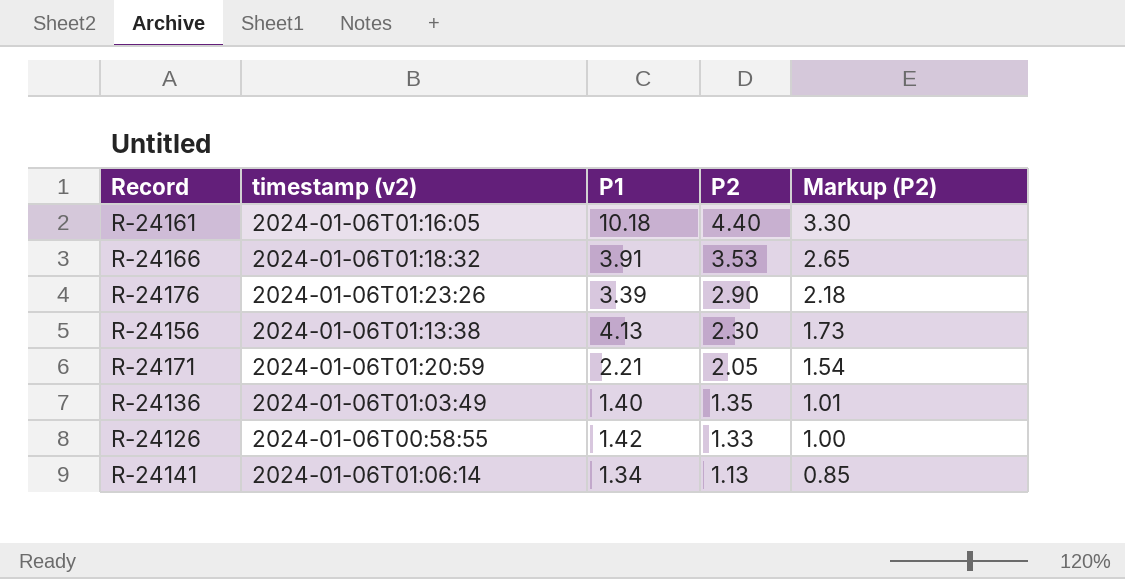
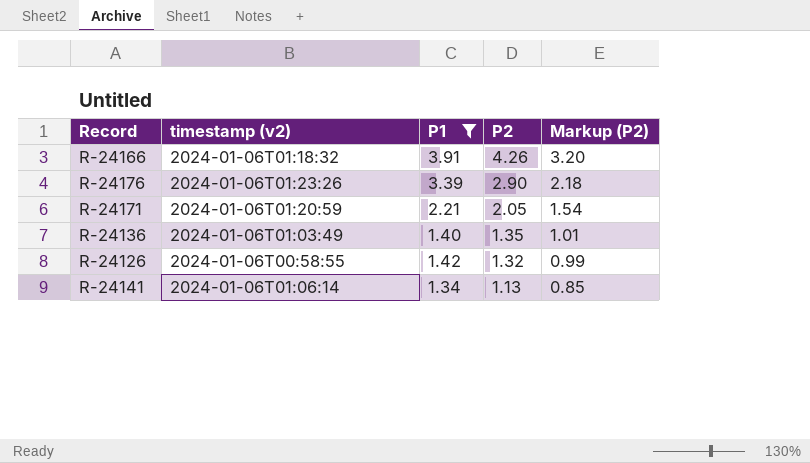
filter: none -> P1 <= 3.91
R-24166 | P2: 3.53 -> 4.26
R-24166 | Markup (P2): 2.65 -> 3.20
R-24126 | P2: 1.33 -> 1.32
R-24126 | Markup (P2): 1.00 -> 0.99

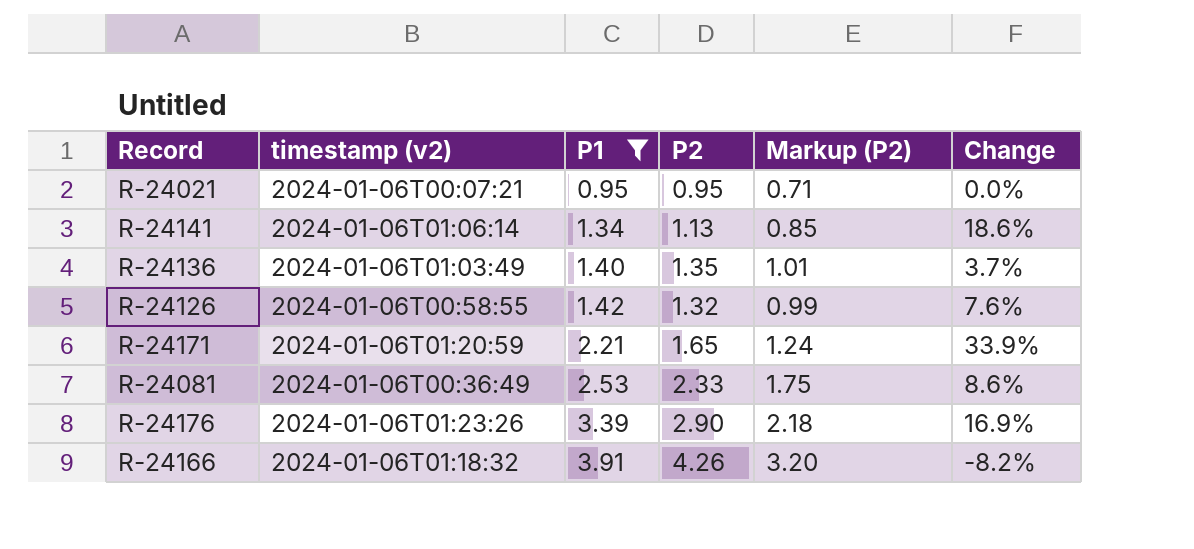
row order: P2 descending -> P1 ascending
column Change | formula: none -> ([P1] - [P2]) / [P2]
row R-24021: none -> 2024-01-06T00:07:21 | 0.95 | 0.95 | 0.71 | 0.0%
R-24171 | P2: 2.05 -> 1.65
R-24171 | Markup (P2): 1.54 -> 1.24
row R-24081: none -> 2024-01-06T00:36:49 | 2.53 | 2.33 | 1.75 | 8.6%

